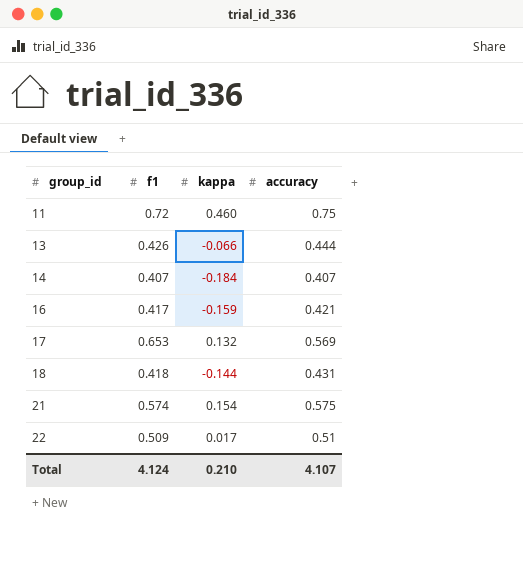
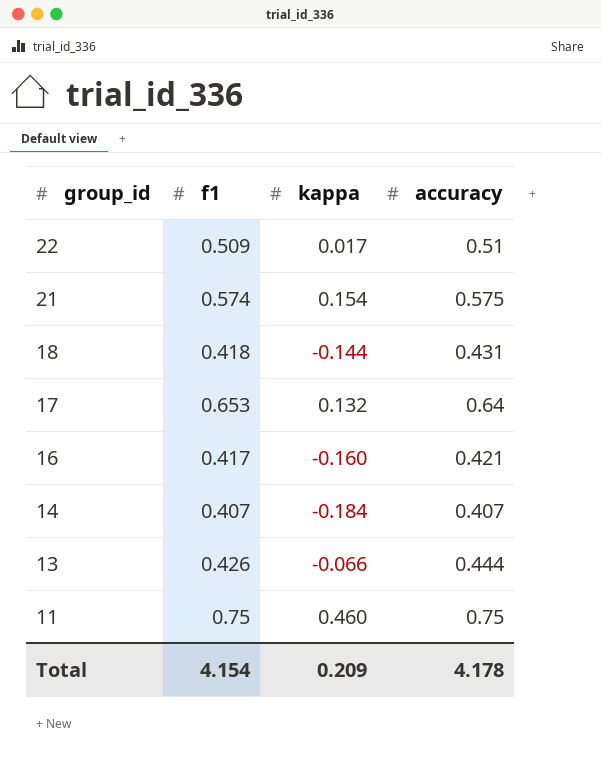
row order: group_id ascending -> group_id descending
17 | accuracy: 0.569 -> 0.64
16 | kappa: -0.159 -> -0.160
11 | f1: 0.72 -> 0.75
Total | f1: 4.124 -> 4.154
Total | kappa: 0.210 -> 0.209
Total | accuracy: 4.107 -> 4.178

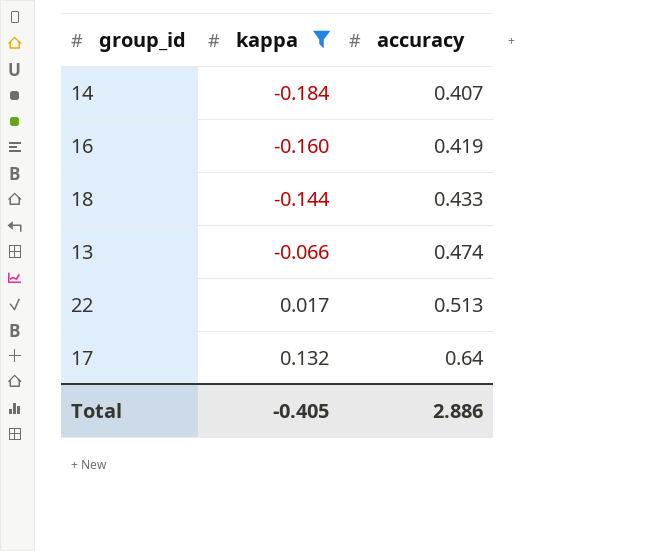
filter: none -> kappa <= 0.132
row order: group_id descending -> kappa ascending
column f1 | position: 2 -> none
16 | accuracy: 0.421 -> 0.419
18 | accuracy: 0.431 -> 0.433
13 | accuracy: 0.444 -> 0.474
22 | accuracy: 0.51 -> 0.513
Total | kappa: 0.209 -> -0.405
Total | accuracy: 4.178 -> 2.886

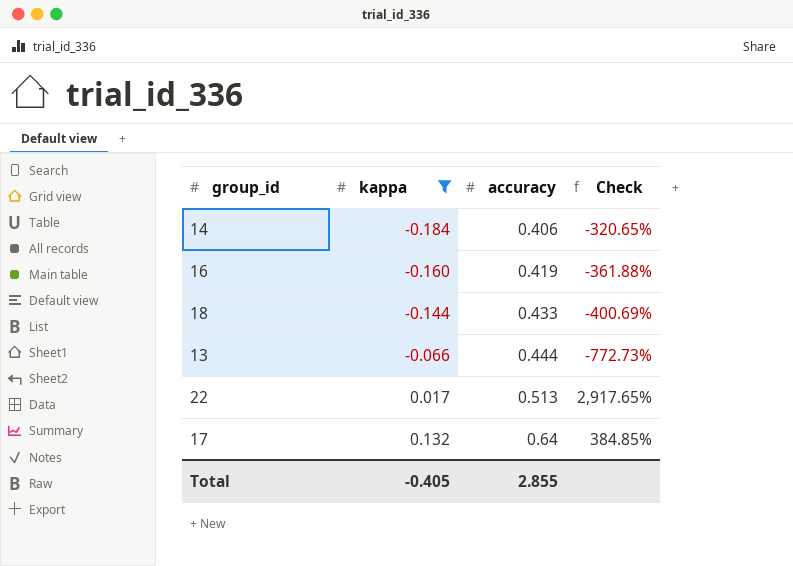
column Check | formula: none -> ([accuracy] - [kappa]) / [kappa]
14 | accuracy: 0.407 -> 0.406
13 | accuracy: 0.474 -> 0.444
Total | accuracy: 2.886 -> 2.855

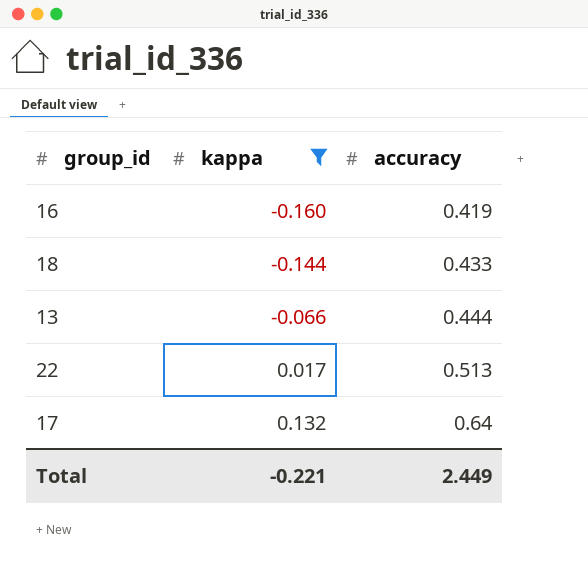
column Check | formula: ([accuracy] - [kappa]) / [kappa] -> none
row 14: -0.184 | 0.406 | -320.65% -> none
Total | kappa: -0.405 -> -0.221
Total | accuracy: 2.855 -> 2.449

